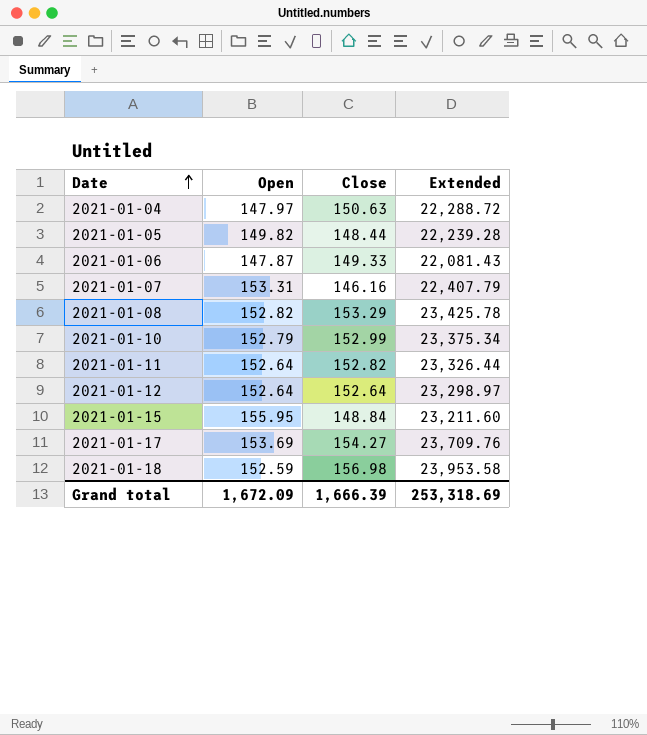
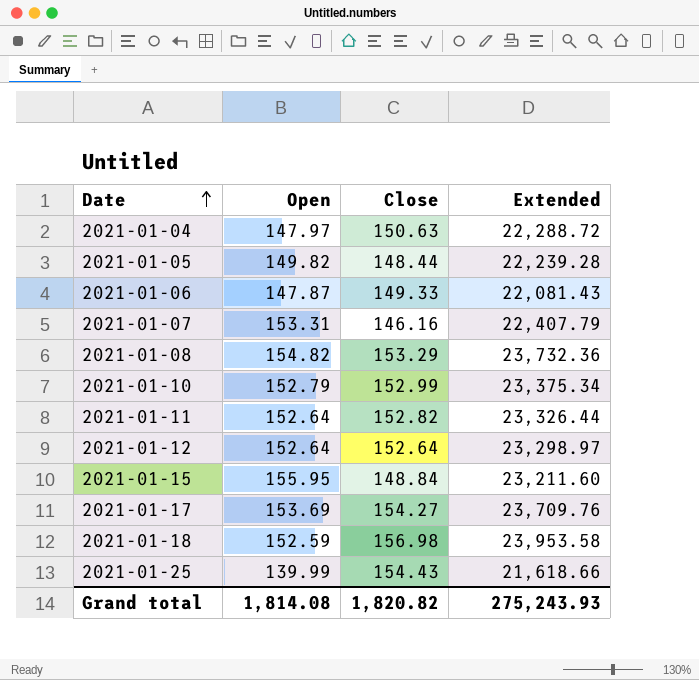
2021-01-08 | Open: 152.82 -> 154.82
2021-01-08 | Extended: 23,425.78 -> 23,732.36
row 2021-01-25: none -> 139.99 | 154.43 | 21,618.66
Grand total | Open: 1,672.09 -> 1,814.08
Grand total | Close: 1,666.39 -> 1,820.82
Grand total | Extended: 253,318.69 -> 275,243.93

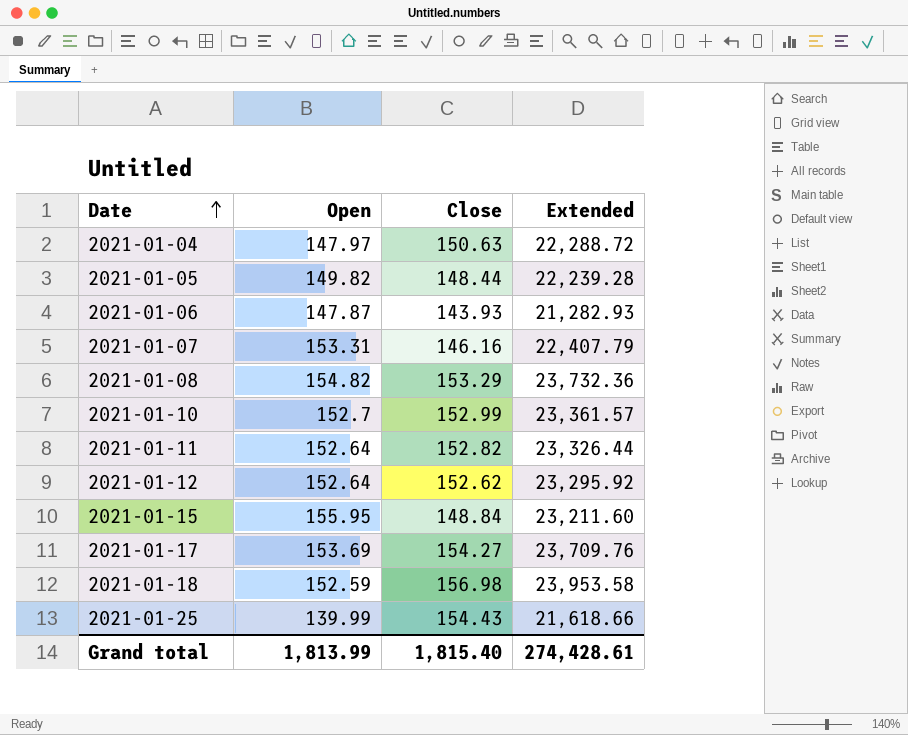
2021-01-06 | Close: 149.33 -> 143.93
2021-01-06 | Extended: 22,081.43 -> 21,282.93
2021-01-10 | Open: 152.79 -> 152.7
2021-01-10 | Extended: 23,375.34 -> 23,361.57
2021-01-12 | Close: 152.64 -> 152.62
2021-01-12 | Extended: 23,298.97 -> 23,295.92
Grand total | Open: 1,814.08 -> 1,813.99
Grand total | Close: 1,820.82 -> 1,815.40
Grand total | Extended: 275,243.93 -> 274,428.61

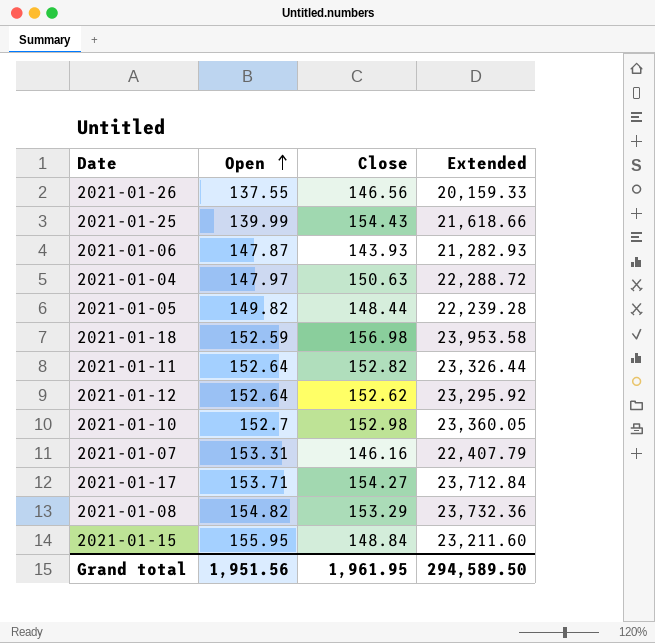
row order: Date ascending -> Open ascending
row 2021-01-26: none -> 137.55 | 146.56 | 20,159.33
2021-01-10 | Close: 152.99 -> 152.98
2021-01-10 | Extended: 23,361.57 -> 23,360.05
2021-01-17 | Open: 153.69 -> 153.71
2021-01-17 | Extended: 23,709.76 -> 23,712.84
Grand total | Open: 1,813.99 -> 1,951.56
Grand total | Close: 1,815.40 -> 1,961.95
Grand total | Extended: 274,428.61 -> 294,589.50

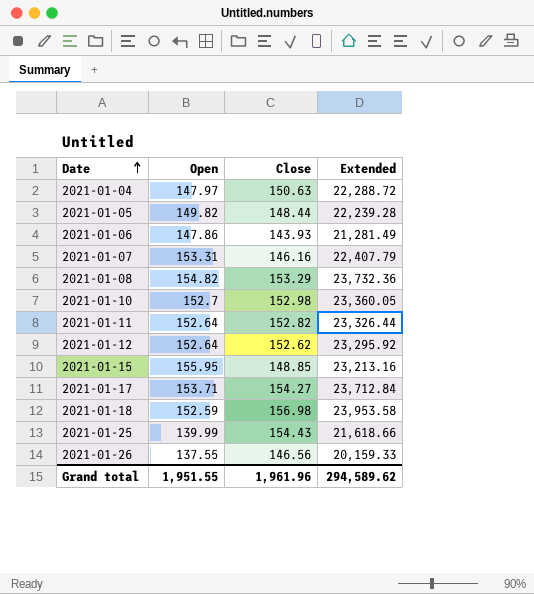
row order: Open ascending -> Date ascending
2021-01-06 | Open: 147.87 -> 147.86
2021-01-06 | Extended: 21,282.93 -> 21,281.49
2021-01-15 | Close: 148.84 -> 148.85
2021-01-15 | Extended: 23,211.60 -> 23,213.16
Grand total | Open: 1,951.56 -> 1,951.55
Grand total | Close: 1,961.95 -> 1,961.96
Grand total | Extended: 294,589.50 -> 294,589.62

